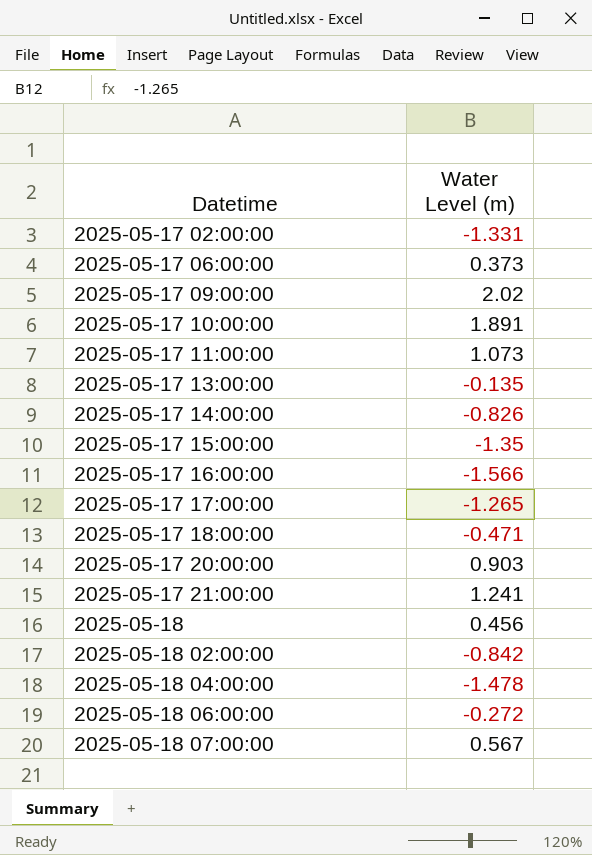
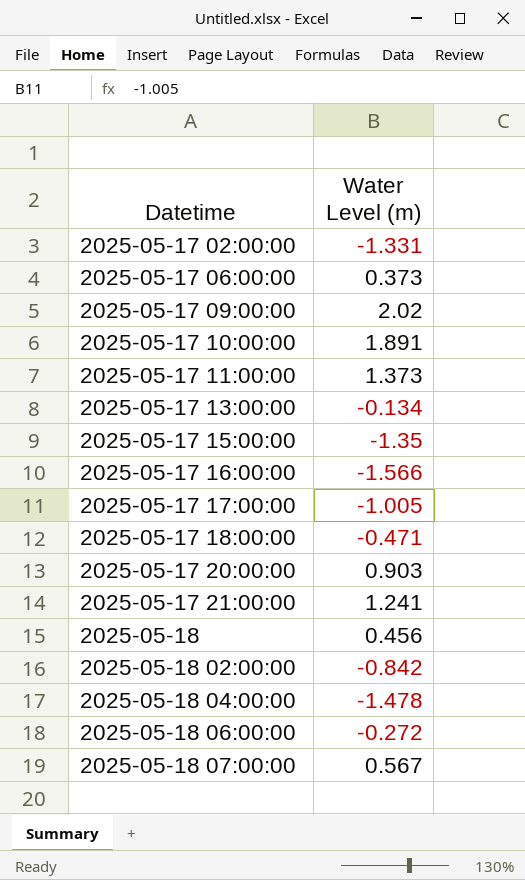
row 2025-05-17 14:00:00: -0.826 -> none
2025-05-17 11:00:00 | Water Level (m): 1.073 -> 1.373
2025-05-17 13:00:00 | Water Level (m): -0.135 -> -0.134
2025-05-17 17:00:00 | Water Level (m): -1.265 -> -1.005

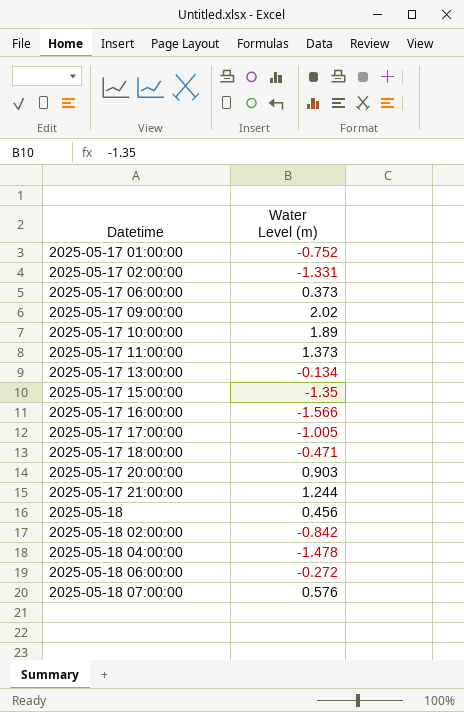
row 2025-05-17 01:00:00: none -> -0.752
2025-05-17 10:00:00 | Water Level (m): 1.891 -> 1.89
2025-05-17 21:00:00 | Water Level (m): 1.241 -> 1.244
2025-05-18 07:00:00 | Water Level (m): 0.567 -> 0.576

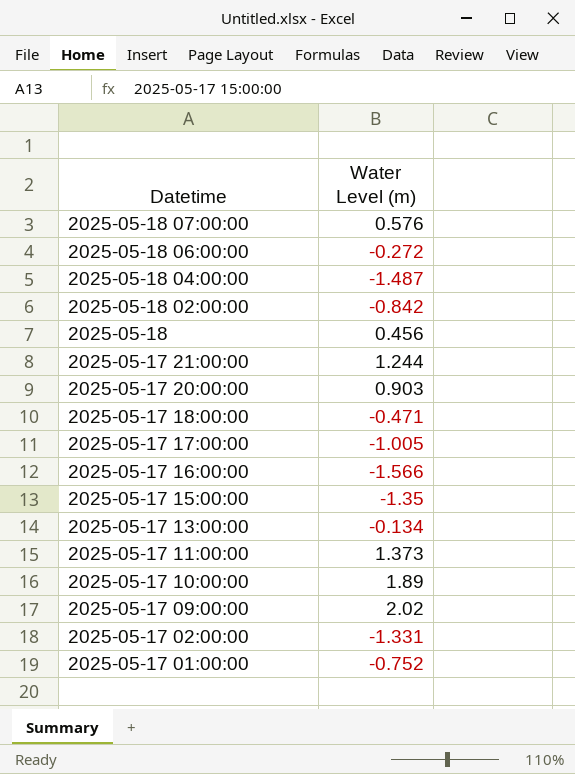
row order: Datetime ascending -> Datetime descending
row 2025-05-17 06:00:00: 0.373 -> none
2025-05-18 04:00:00 | Water Level (m): -1.478 -> -1.487

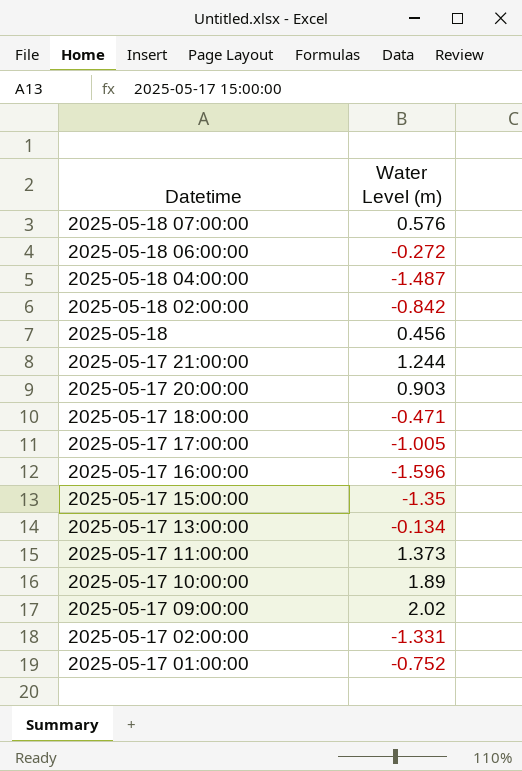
2025-05-17 16:00:00 | Water Level (m): -1.566 -> -1.596

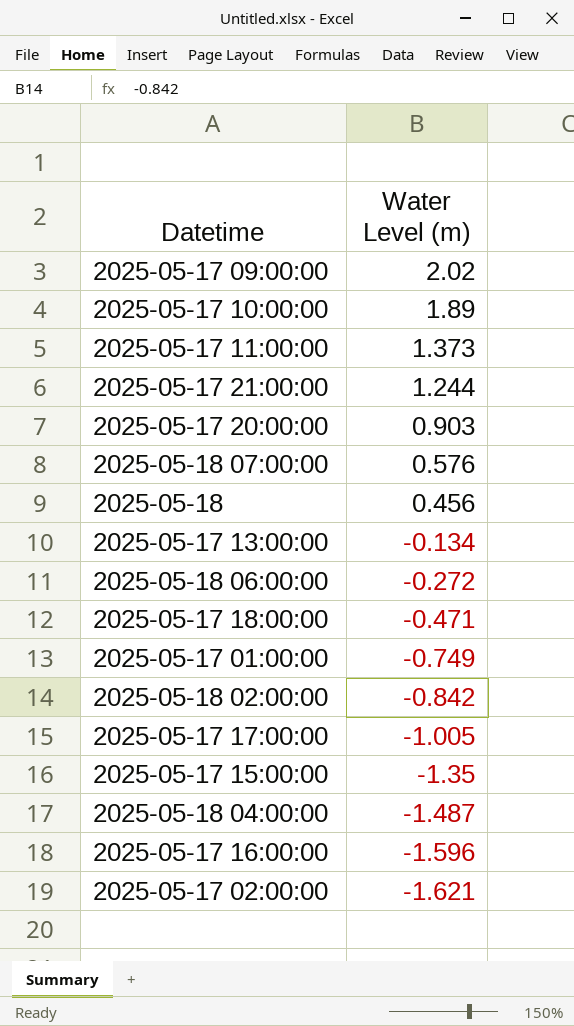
row order: Datetime descending -> Water Level (m) descending
2025-05-17 01:00:00 | Water Level (m): -0.752 -> -0.749
2025-05-17 02:00:00 | Water Level (m): -1.331 -> -1.621

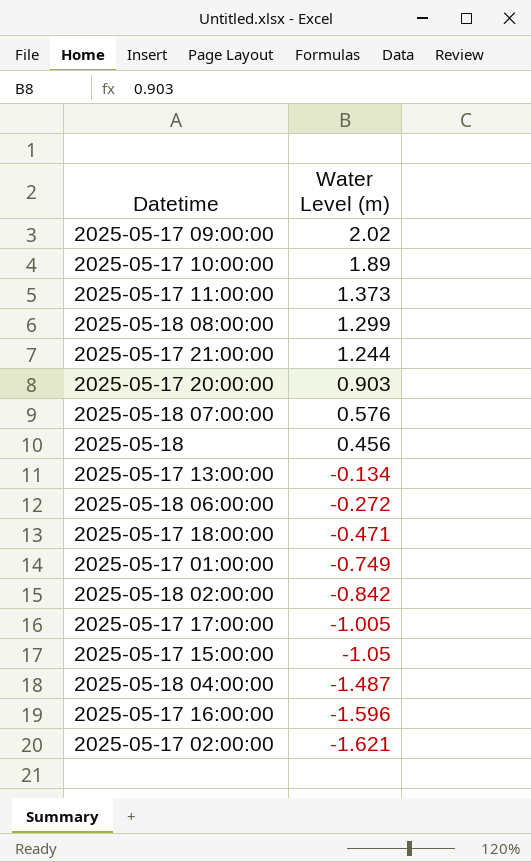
row 2025-05-18 08:00:00: none -> 1.299
2025-05-17 15:00:00 | Water Level (m): -1.35 -> -1.05

